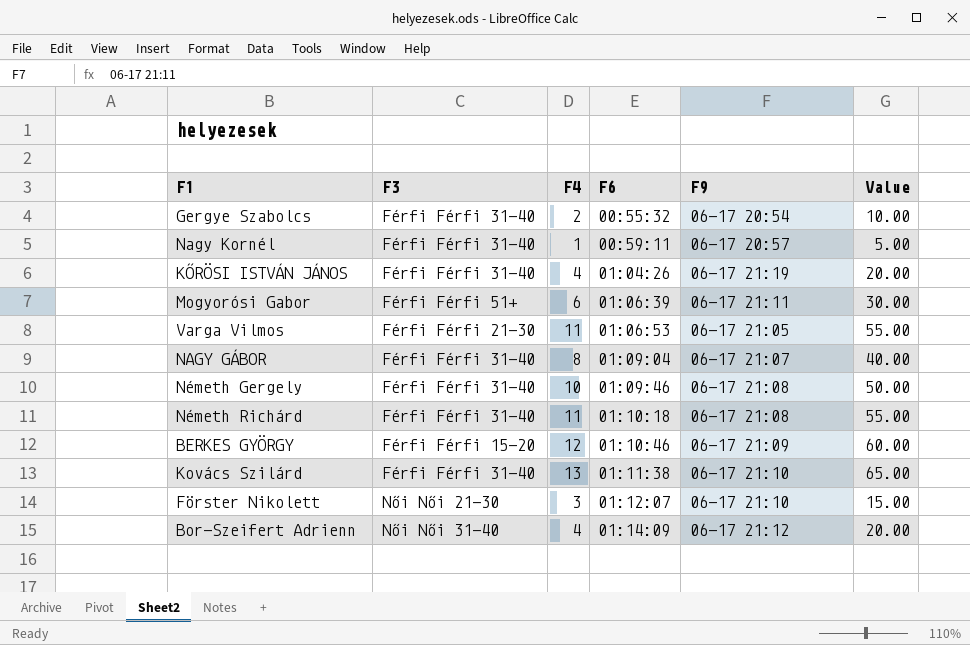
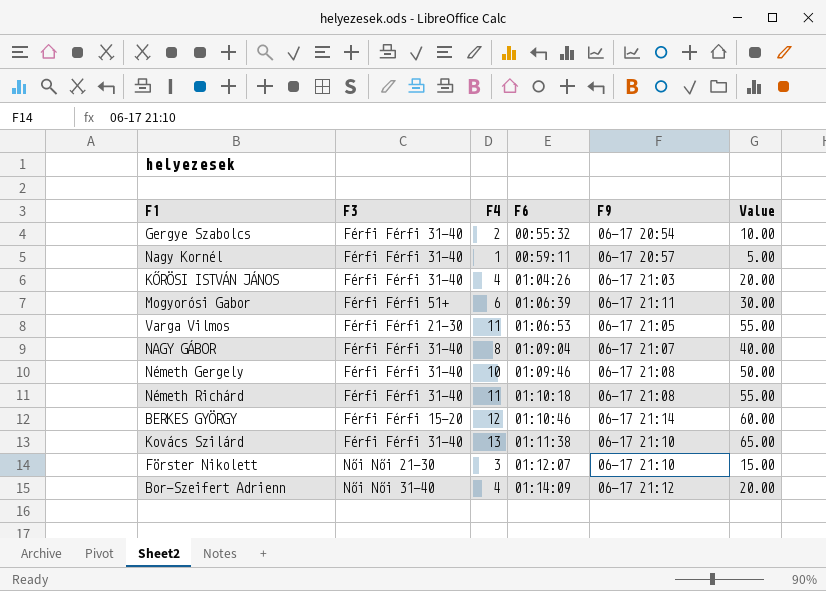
KŐRÖSI ISTVÁN JÁNOS | F9: 06-17 21:19 -> 06-17 21:03
BERKES GYÖRGY | F9: 06-17 21:09 -> 06-17 21:14

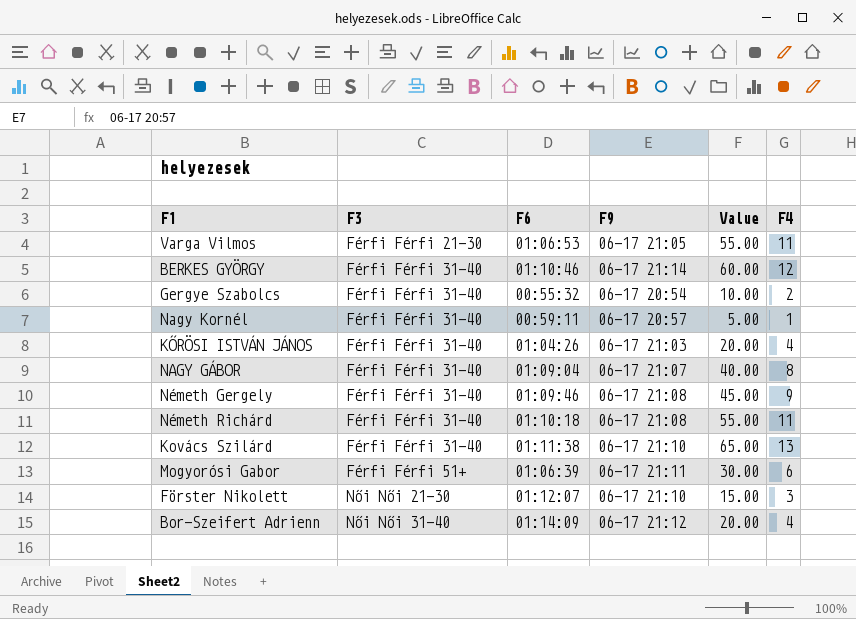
row order: F6 ascending -> F3 ascending
column F4 | position: 3 -> 6
BERKES GYÖRGY | F3: Férfi Férfi 15-20 -> Férfi Férfi 31-40
Németh Gergely | Value: 50.00 -> 45.00
Németh Gergely | F4: 10 -> 9

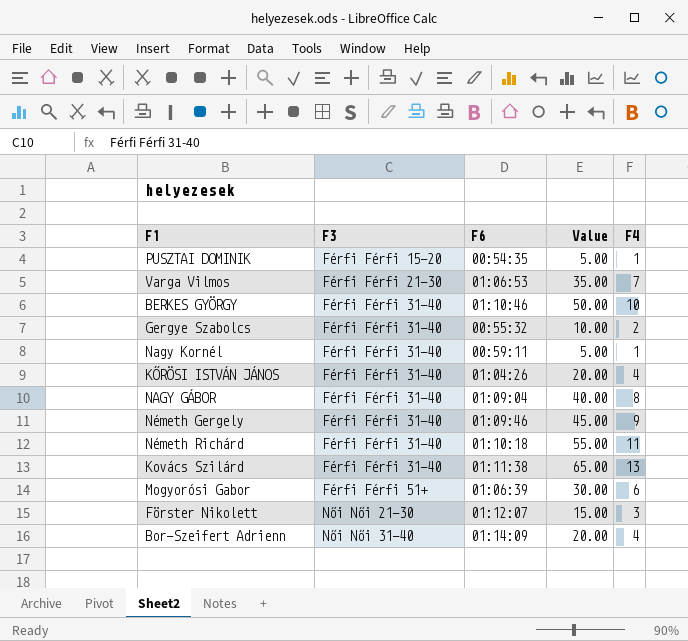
column F9 | position: 4 -> none
row PUSZTAI DOMINIK: none -> Férfi Férfi 15-20 | 00:54:35 | 5.00 | 1
Varga Vilmos | Value: 55.00 -> 35.00
Varga Vilmos | F4: 11 -> 7
BERKES GYÖRGY | Value: 60.00 -> 50.00
BERKES GYÖRGY | F4: 12 -> 10

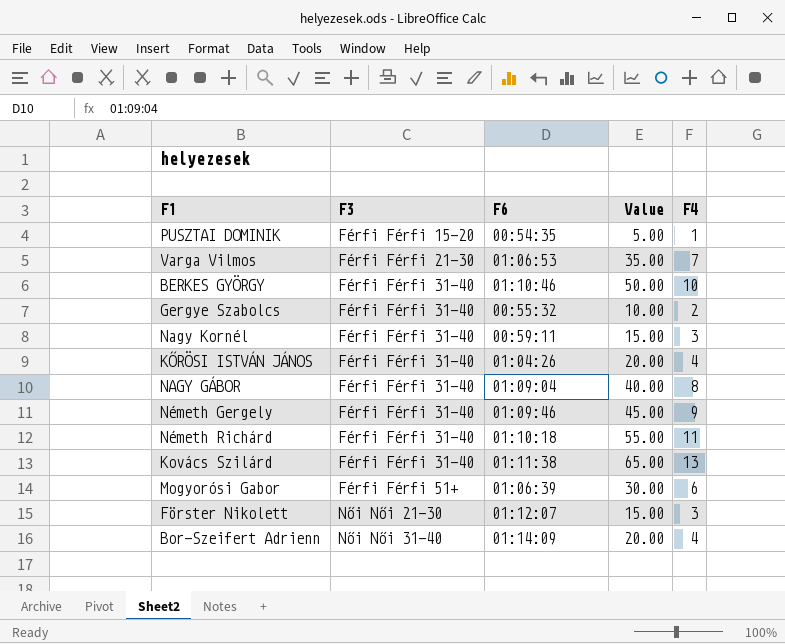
Nagy Kornél | Value: 5.00 -> 15.00
Nagy Kornél | F4: 1 -> 3

